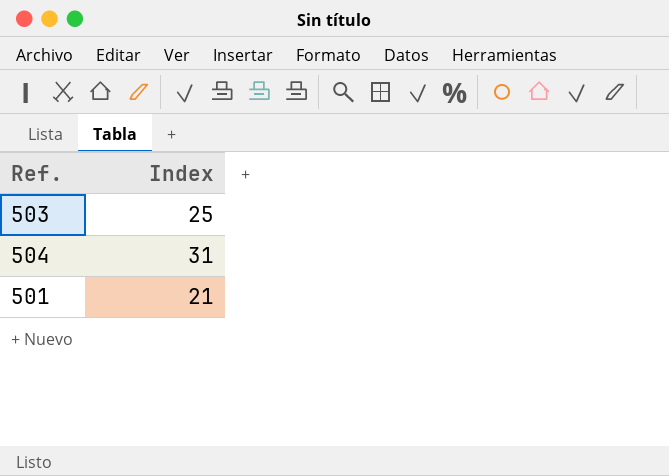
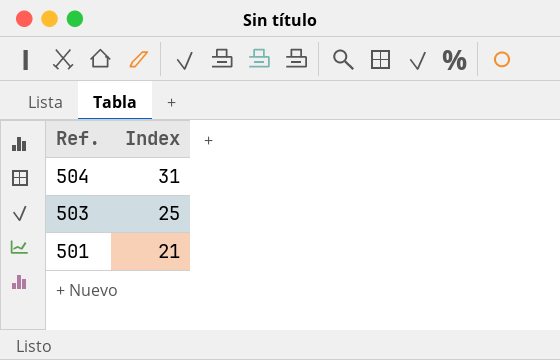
row order: none -> Ref. descending

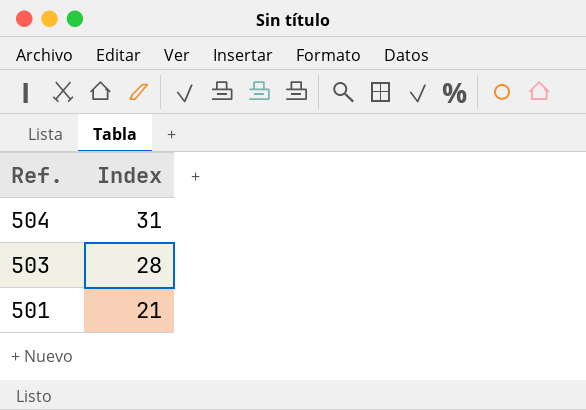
503 | Index: 25 -> 28

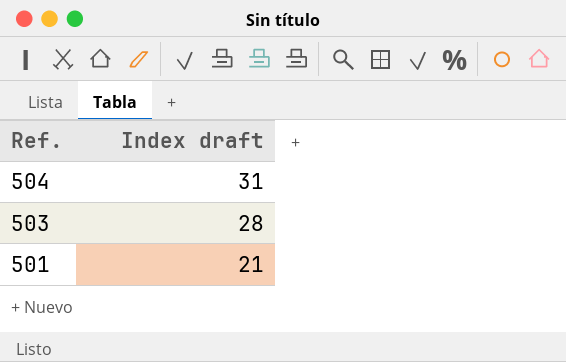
column name: Index -> Index draft

